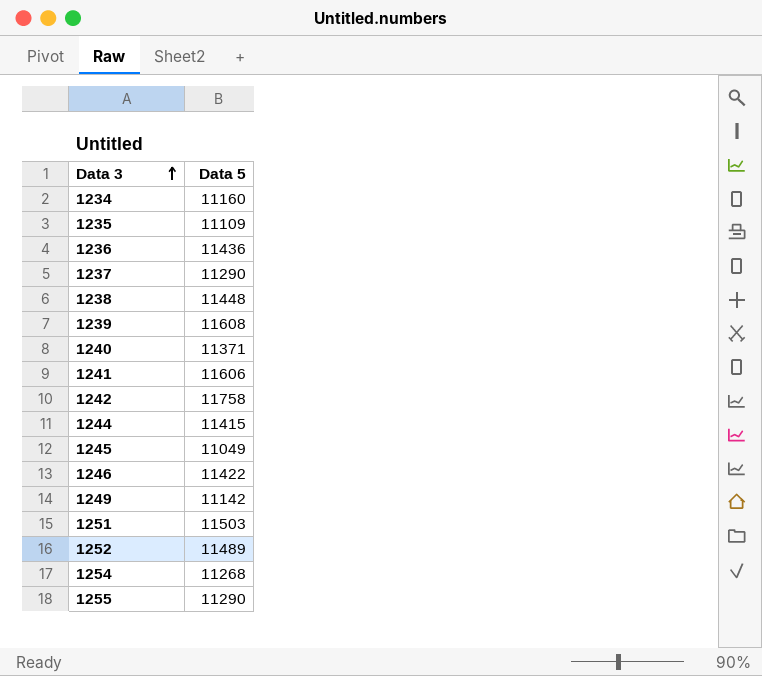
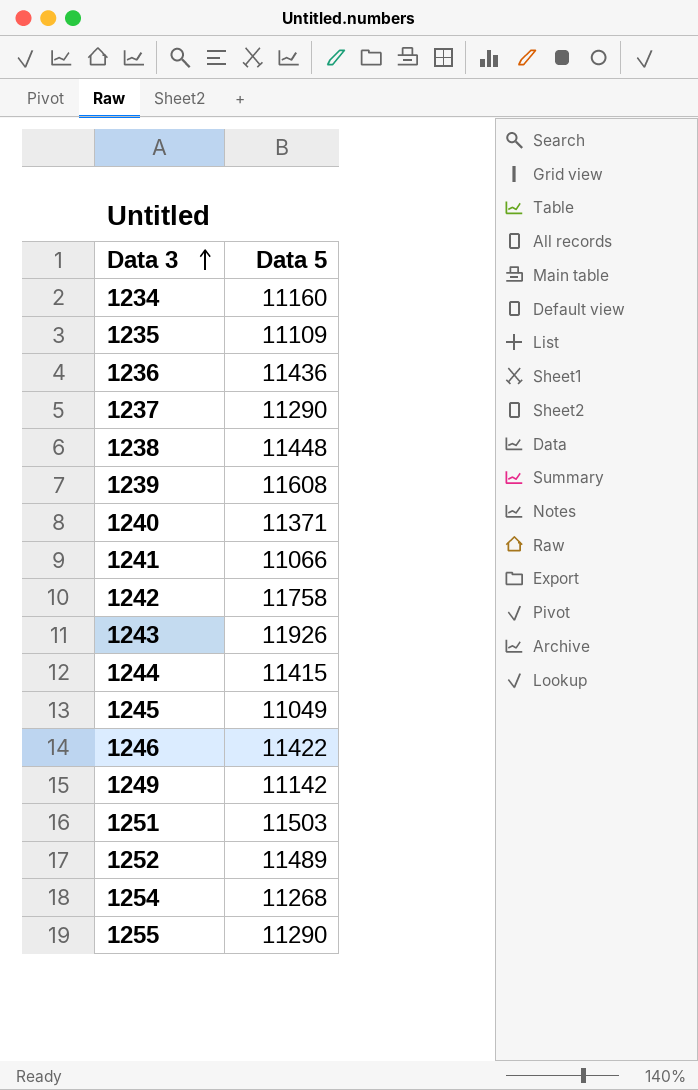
1241 | Data 5: 11606 -> 11066
row 1243: none -> 11926

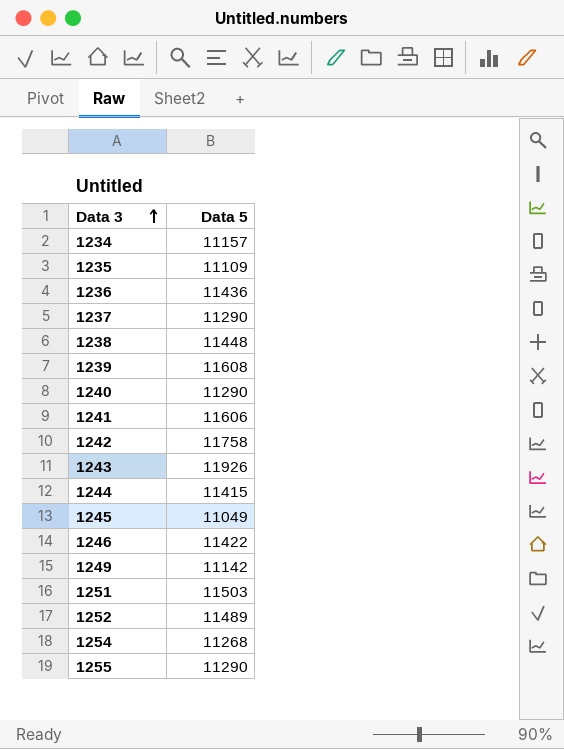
1234 | Data 5: 11160 -> 11157
1240 | Data 5: 11371 -> 11290
1241 | Data 5: 11066 -> 11606

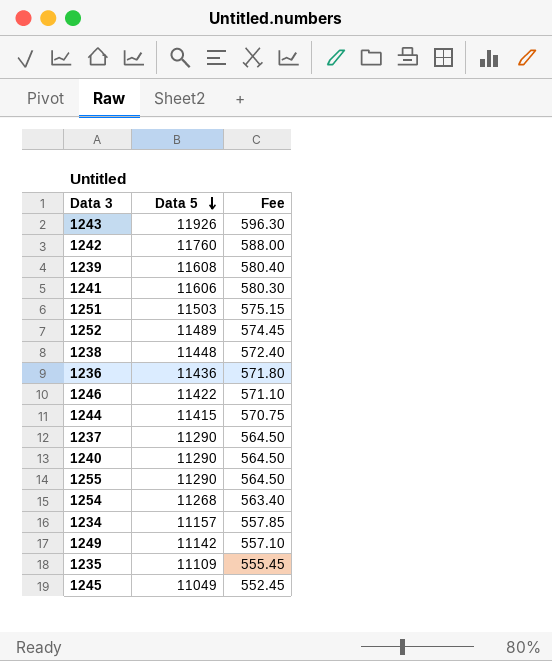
row order: Data 3 ascending -> Data 5 descending
column Fee | formula: none -> [Data 5] * 0.05
1242 | Data 5: 11758 -> 11760

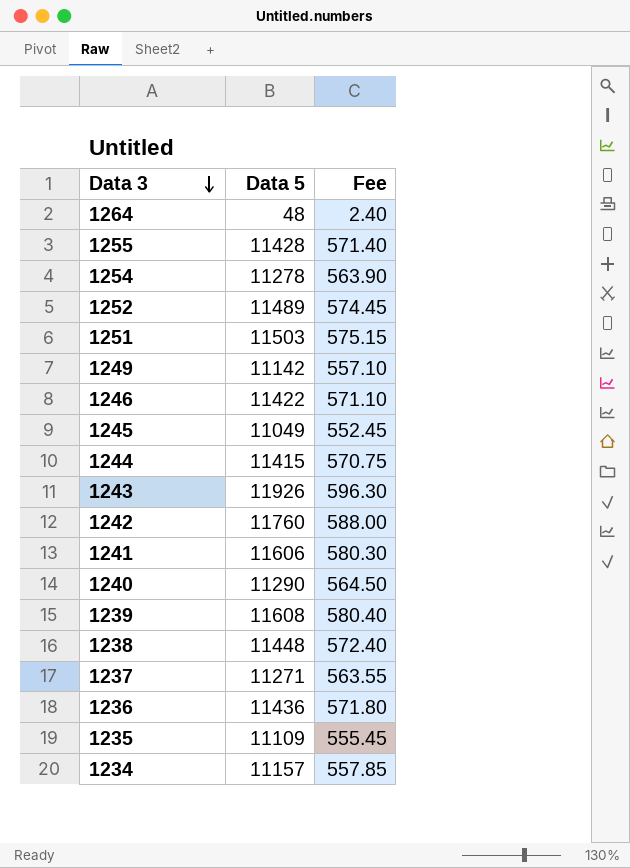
row order: Data 5 descending -> Data 3 descending
row 1264: none -> 48 | 2.40
1255 | Data 5: 11290 -> 11428
1255 | Fee: 564.50 -> 571.40
1254 | Data 5: 11268 -> 11278
1254 | Fee: 563.40 -> 563.90
1237 | Data 5: 11290 -> 11271
1237 | Fee: 564.50 -> 563.55

